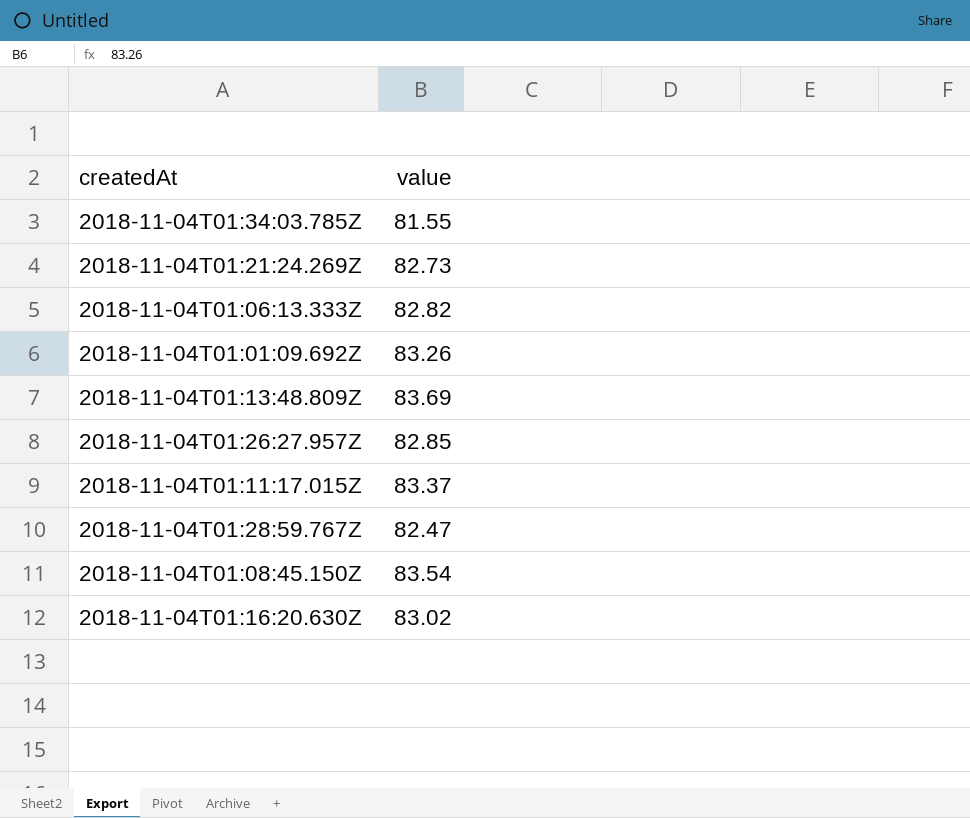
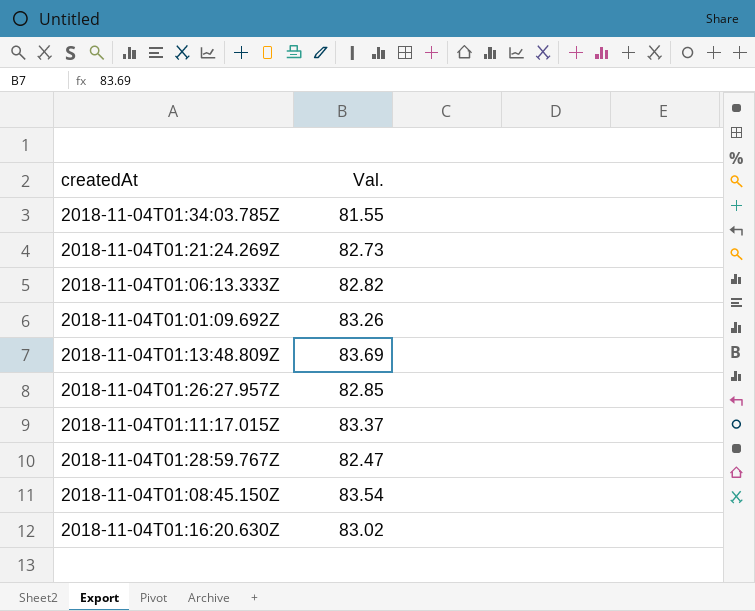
column name: value -> Val.

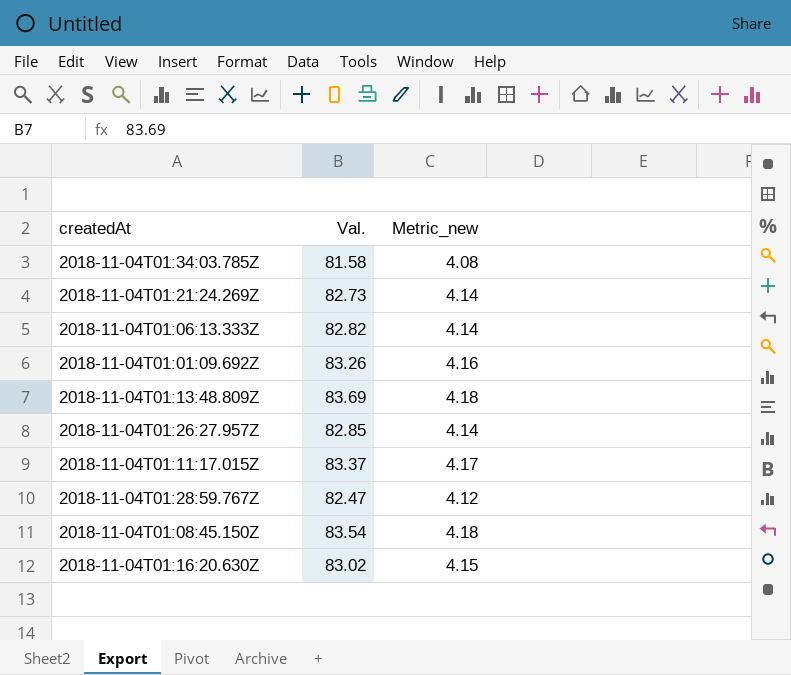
column Metric_new | formula: none -> [Val.] * 0.05
2018-11-04T01:34:03.785Z | Val.: 81.55 -> 81.58

